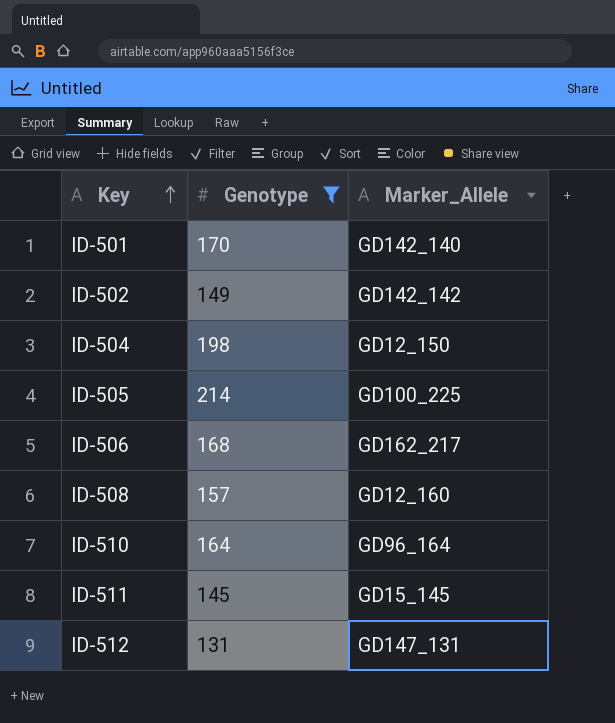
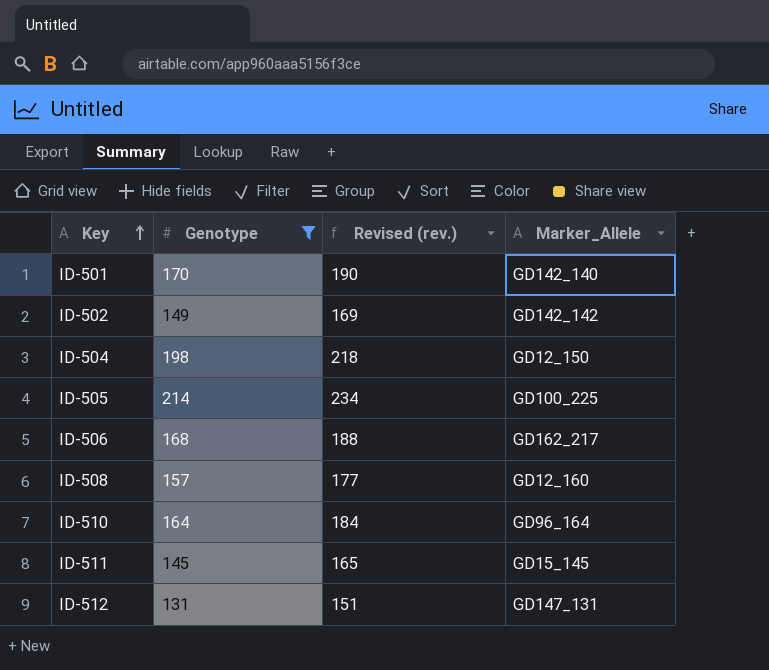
column Revised (rev.) | formula: none -> [Genotype] + 20

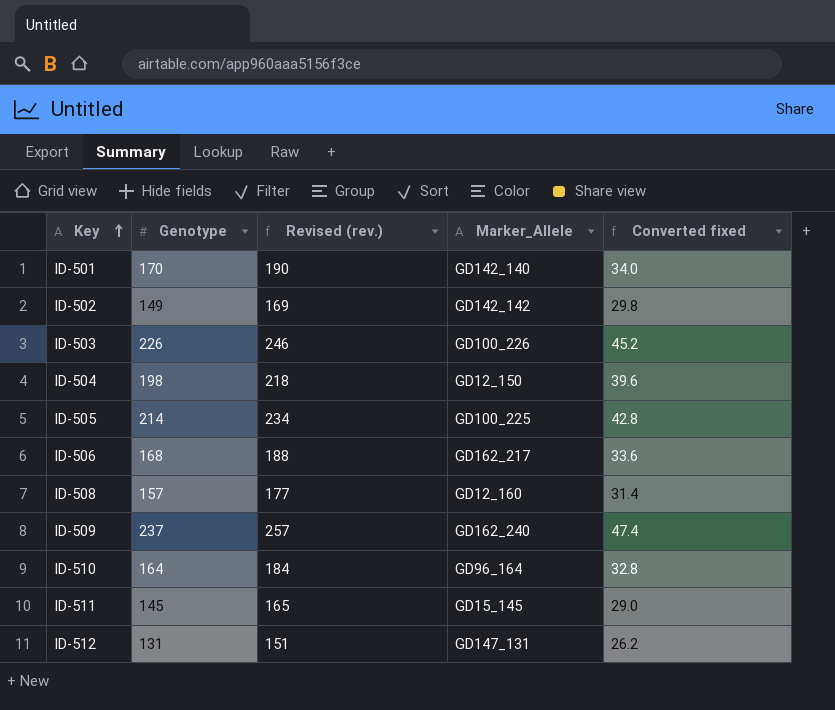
filter: Genotype <= 214 -> none
column Converted fixed | formula: none -> [Genotype] * 0.2

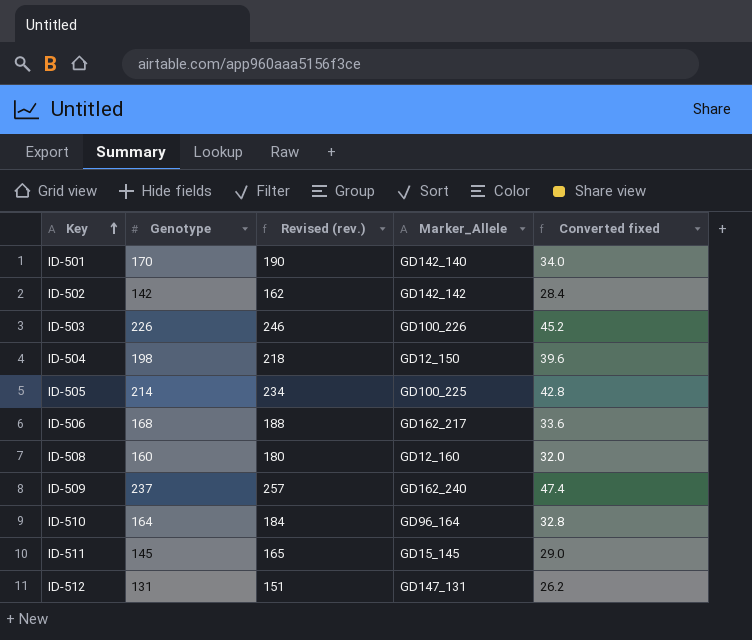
ID-502 | Genotype: 149 -> 142
ID-502 | Revised (rev.): 169 -> 162
ID-502 | Converted fixed: 29.8 -> 28.4
ID-508 | Genotype: 157 -> 160
ID-508 | Revised (rev.): 177 -> 180
ID-508 | Converted fixed: 31.4 -> 32.0

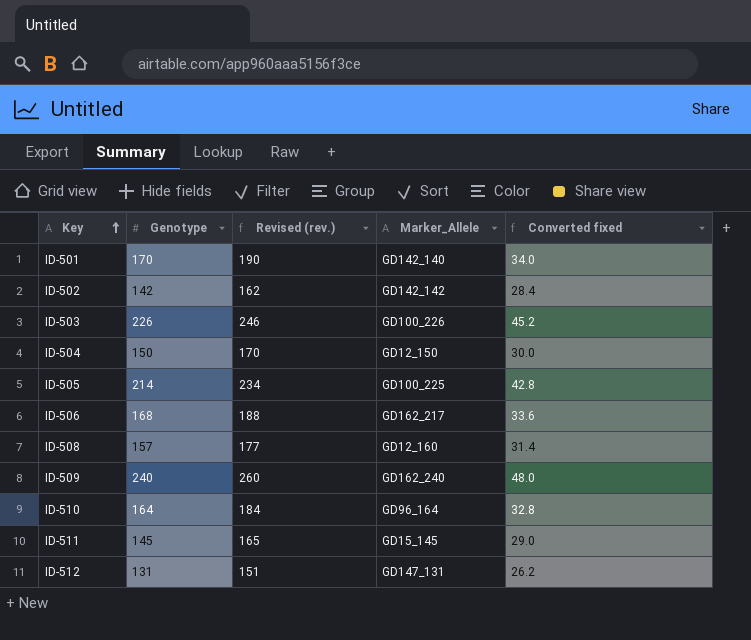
ID-504 | Genotype: 198 -> 150
ID-504 | Revised (rev.): 218 -> 170
ID-504 | Converted fixed: 39.6 -> 30.0
ID-508 | Genotype: 160 -> 157
ID-508 | Revised (rev.): 180 -> 177
ID-508 | Converted fixed: 32.0 -> 31.4
ID-509 | Genotype: 237 -> 240
ID-509 | Revised (rev.): 257 -> 260
ID-509 | Converted fixed: 47.4 -> 48.0

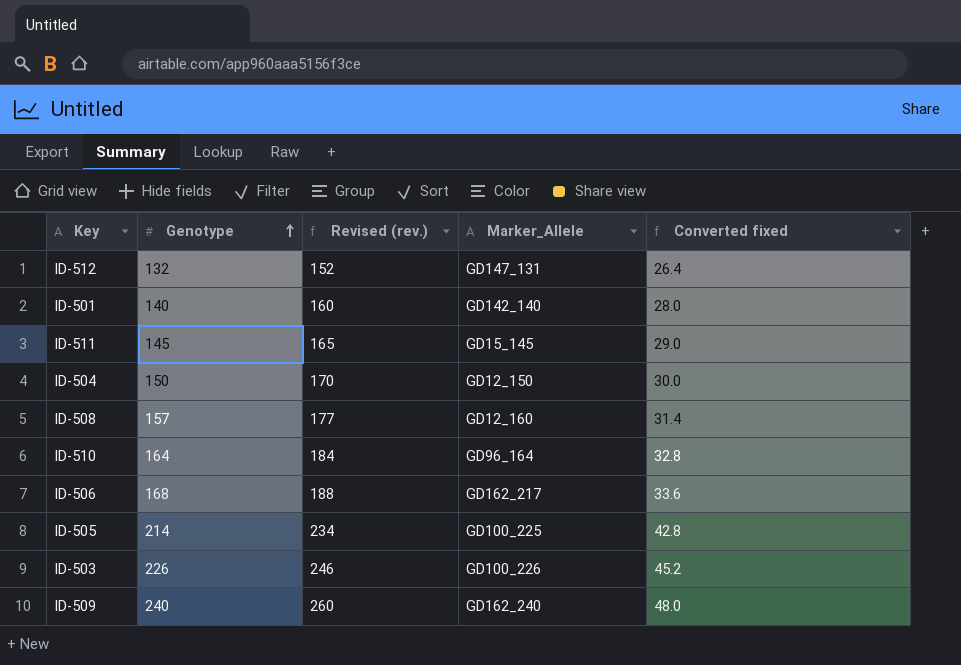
row order: Key ascending -> Genotype ascending
row ID-502: 142 | 162 | GD142_142 | 28.4 -> none
ID-512 | Genotype: 131 -> 132
ID-512 | Revised (rev.): 151 -> 152
ID-512 | Converted fixed: 26.2 -> 26.4
ID-501 | Genotype: 170 -> 140
ID-501 | Revised (rev.): 190 -> 160
ID-501 | Converted fixed: 34.0 -> 28.0

